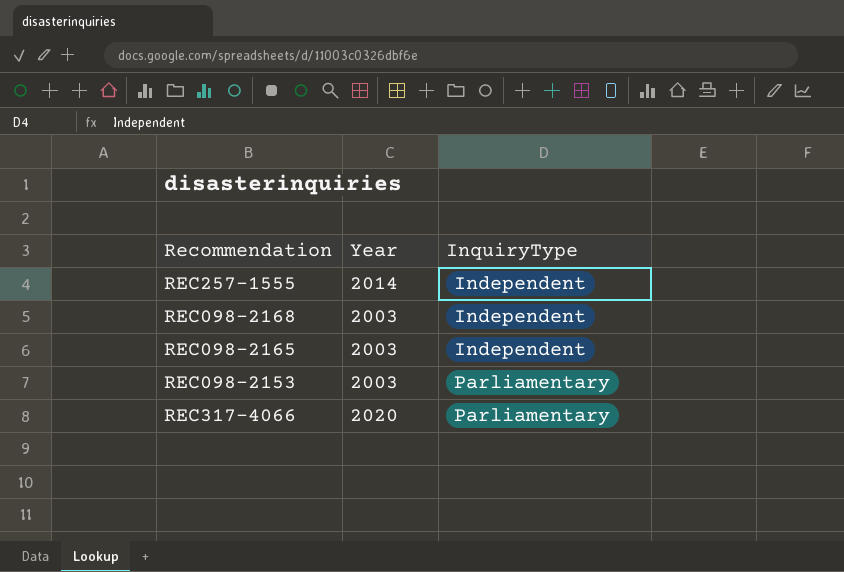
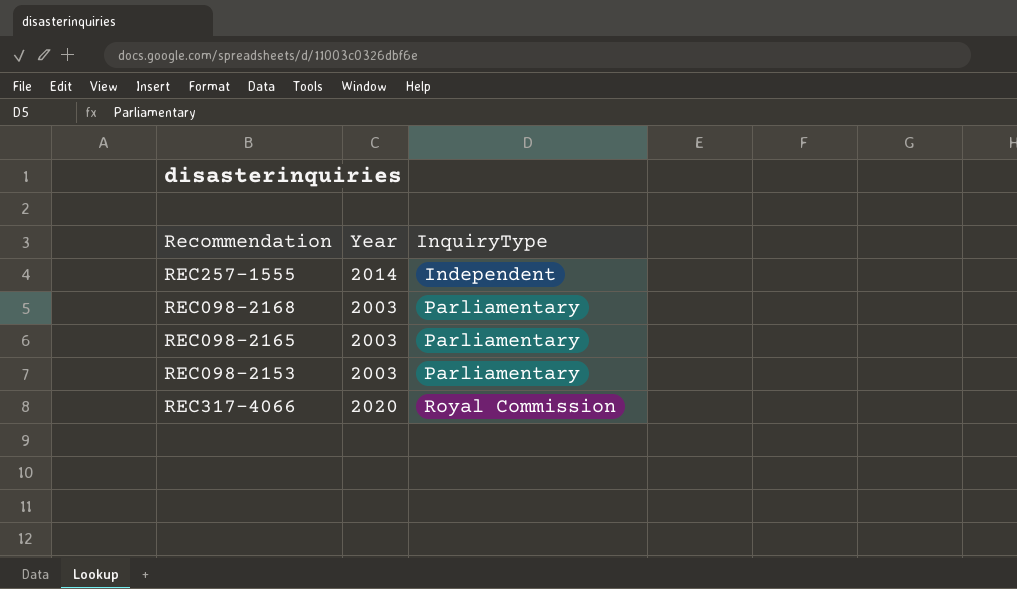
REC098-2168 | InquiryType: Independent -> Parliamentary
REC098-2165 | InquiryType: Independent -> Parliamentary
REC317-4066 | InquiryType: Parliamentary -> Royal Commission

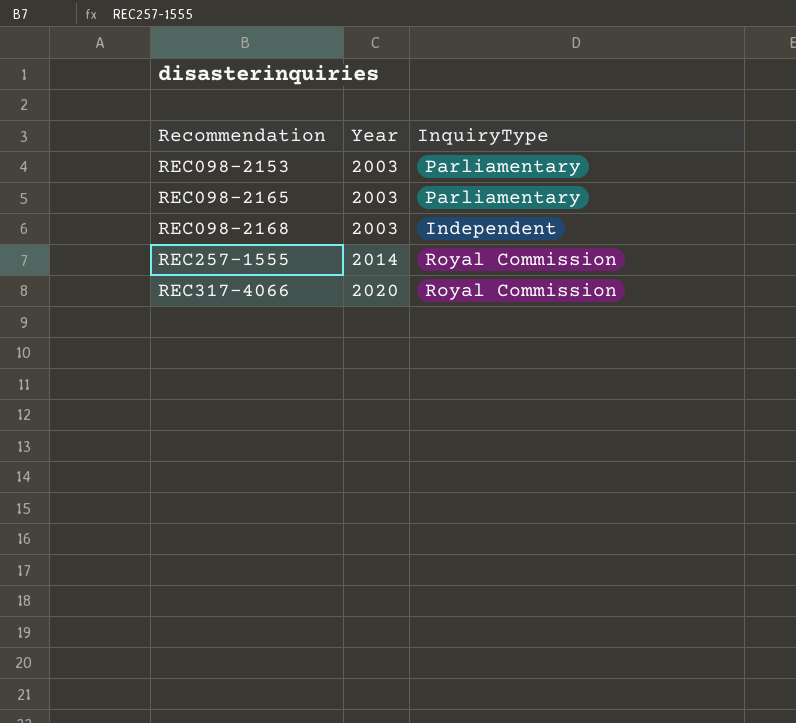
row order: InquiryType ascending -> Recommendation ascending
REC098-2168 | InquiryType: Parliamentary -> Independent
REC257-1555 | InquiryType: Independent -> Royal Commission

